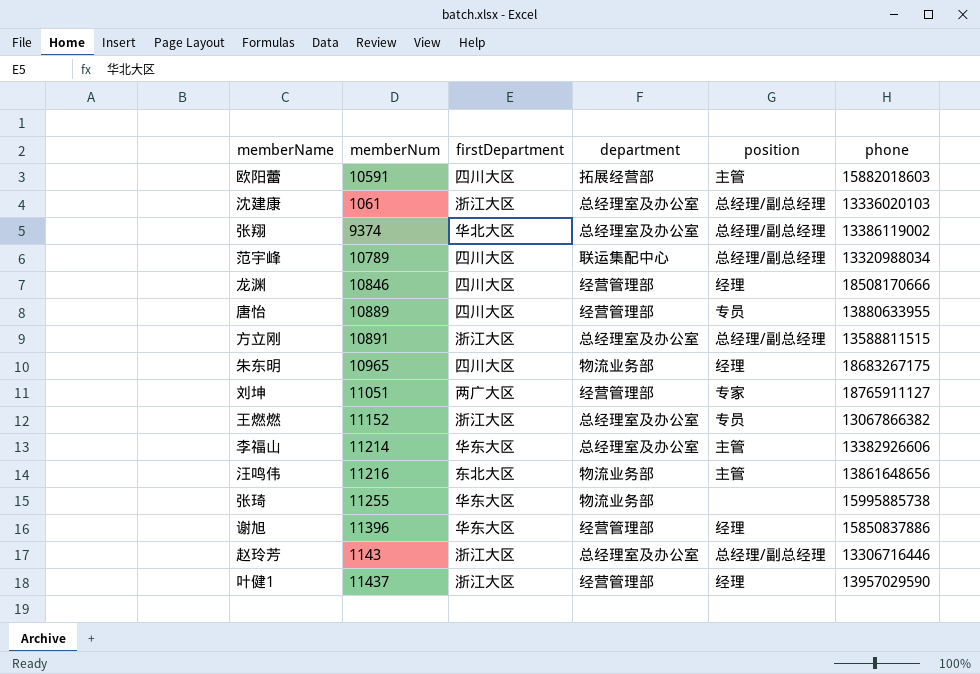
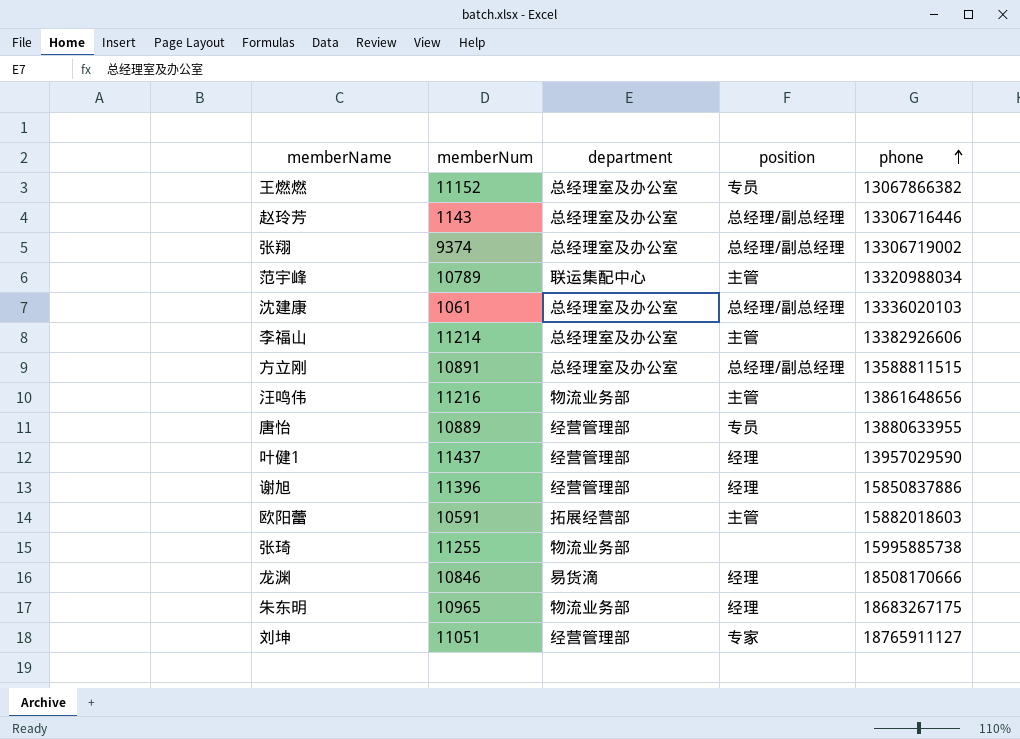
row order: none -> phone ascending
column firstDepartment | position: 3 -> none
张翔 | phone: 13386119002 -> 13306719002
范宇峰 | position: 总经理/副总经理 -> 主管
龙渊 | department: 经营管理部 -> 易货滴

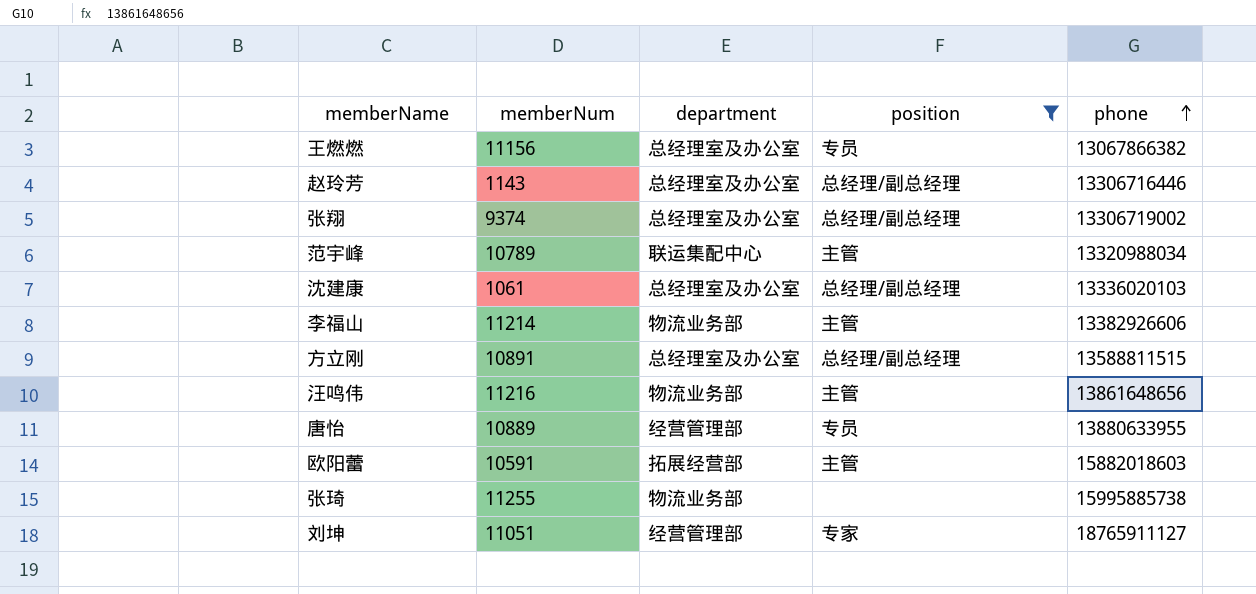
filter: none -> position != 经理
王燃燃 | memberNum: 11152 -> 11156
李福山 | department: 总经理室及办公室 -> 物流业务部

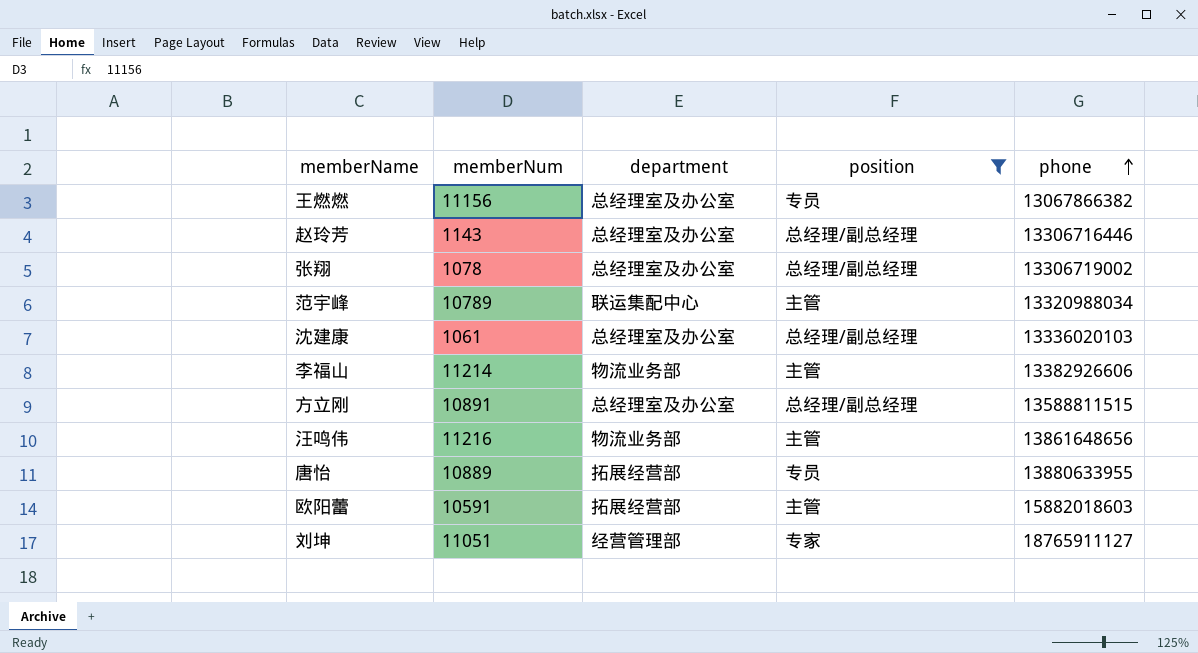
row 张琦: 11255 | 物流业务部 | none | 15995885738 -> none
张翔 | memberNum: 9374 -> 1078
唐怡 | department: 经营管理部 -> 拓展经营部

